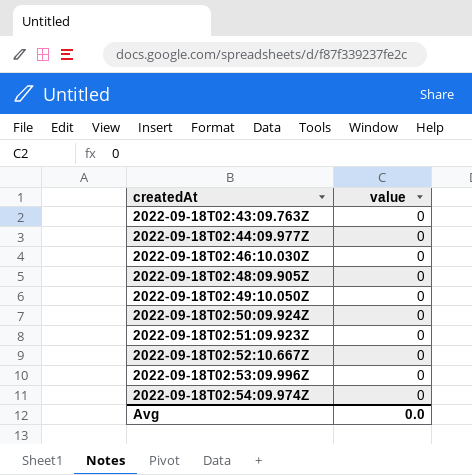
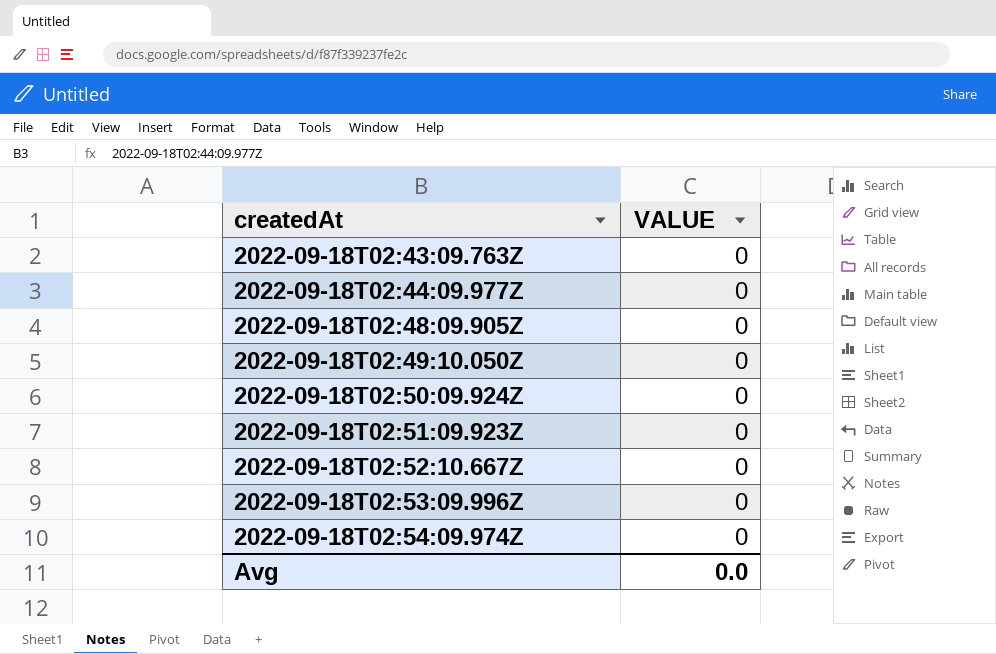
column name: value -> VALUE
row 2022-09-18T02:46:10.030Z: 0 -> none

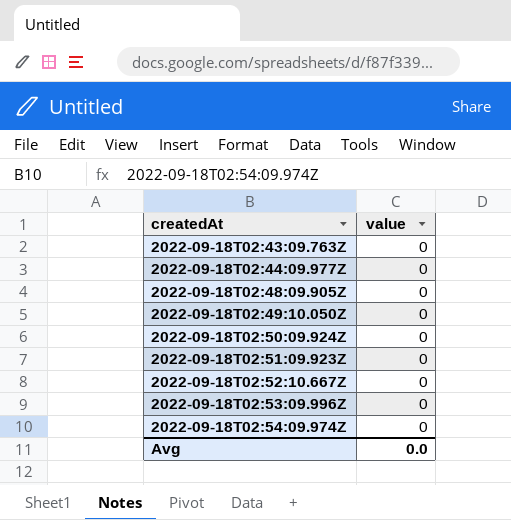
column name: VALUE -> value

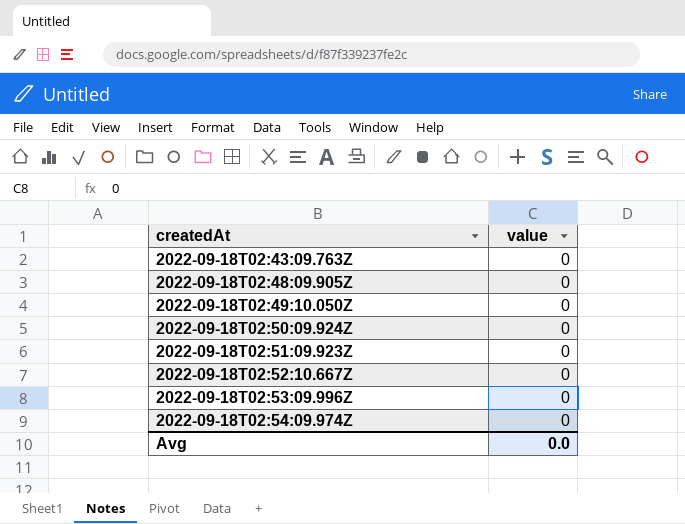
row 2022-09-18T02:44:09.977Z: 0 -> none

